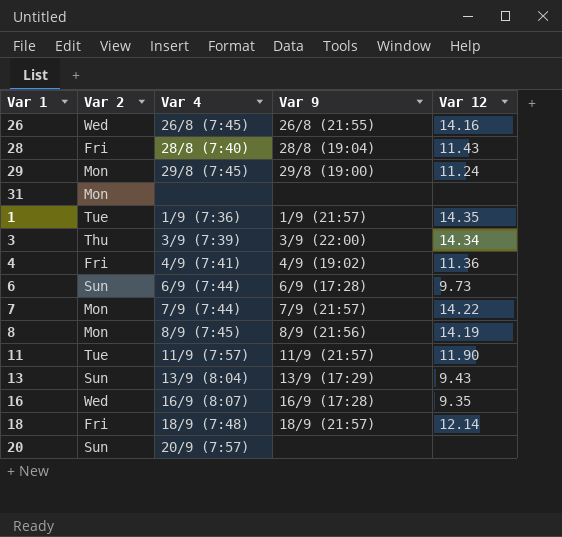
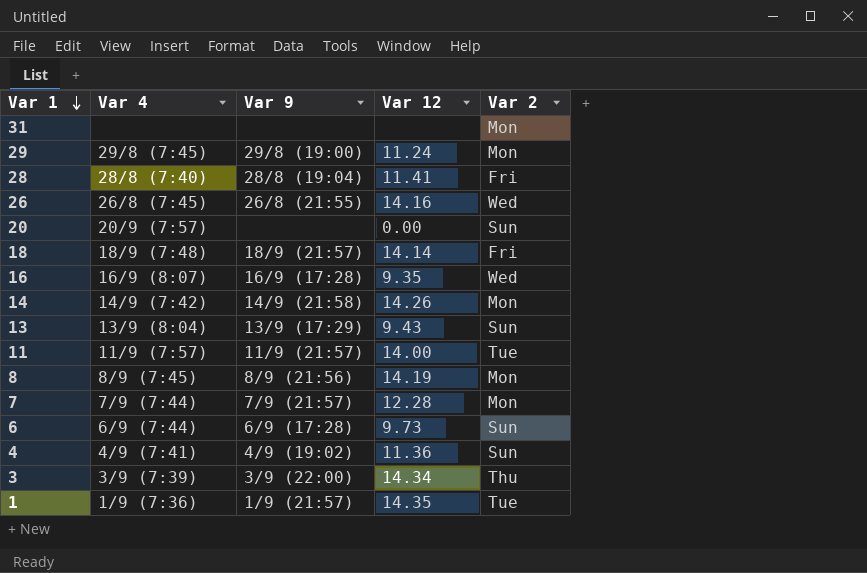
row order: none -> Var 1 descending
column Var 2 | position: 2 -> 5
28 | Var 12: 11.43 -> 11.41
20 | Var 12: none -> 0.00
18 | Var 12: 12.14 -> 14.14
row 14: none -> 14/9 (7:42) | 14/9 (21:58) | 14.26 | Mon
11 | Var 12: 11.90 -> 14.00
7 | Var 12: 14.22 -> 12.28
4 | Var 2: Fri -> Sun

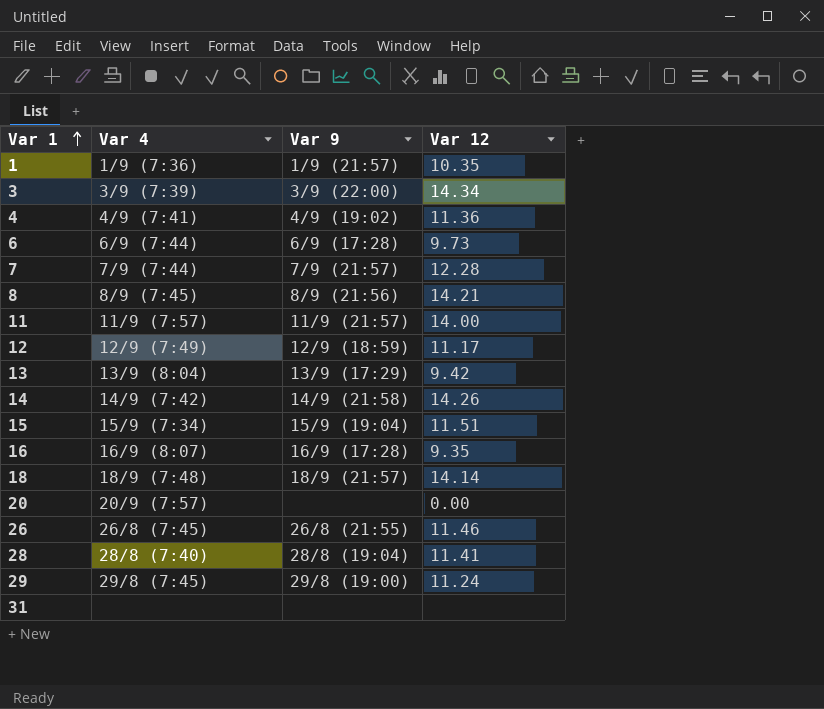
row order: Var 1 descending -> Var 1 ascending
column Var 2 | position: 5 -> none
1 | Var 12: 14.35 -> 10.35
8 | Var 12: 14.19 -> 14.21
row 12: none -> 12/9 (7:49) | 12/9 (18:59) | 11.17
13 | Var 12: 9.43 -> 9.42
row 15: none -> 15/9 (7:34) | 15/9 (19:04) | 11.51
26 | Var 12: 14.16 -> 11.46

